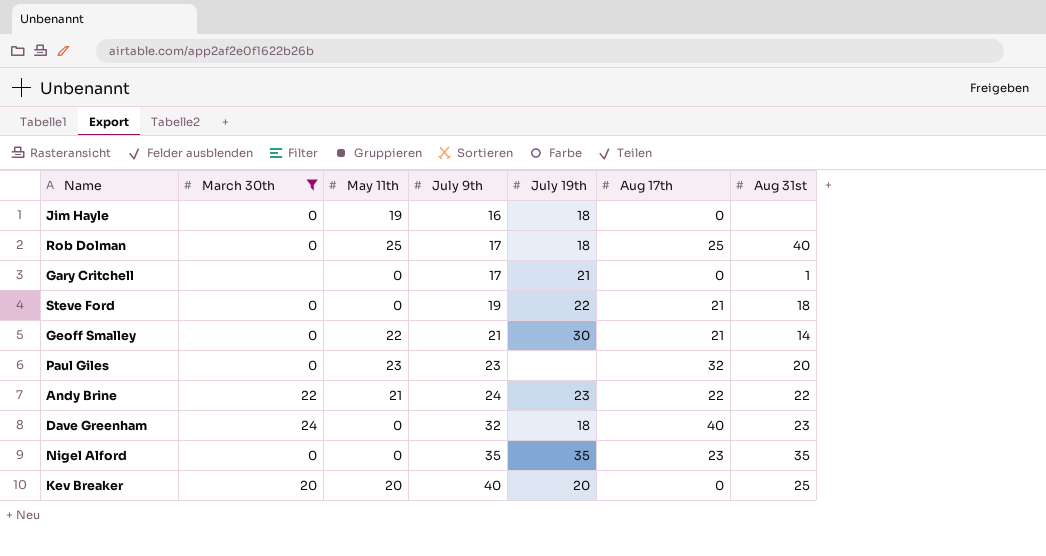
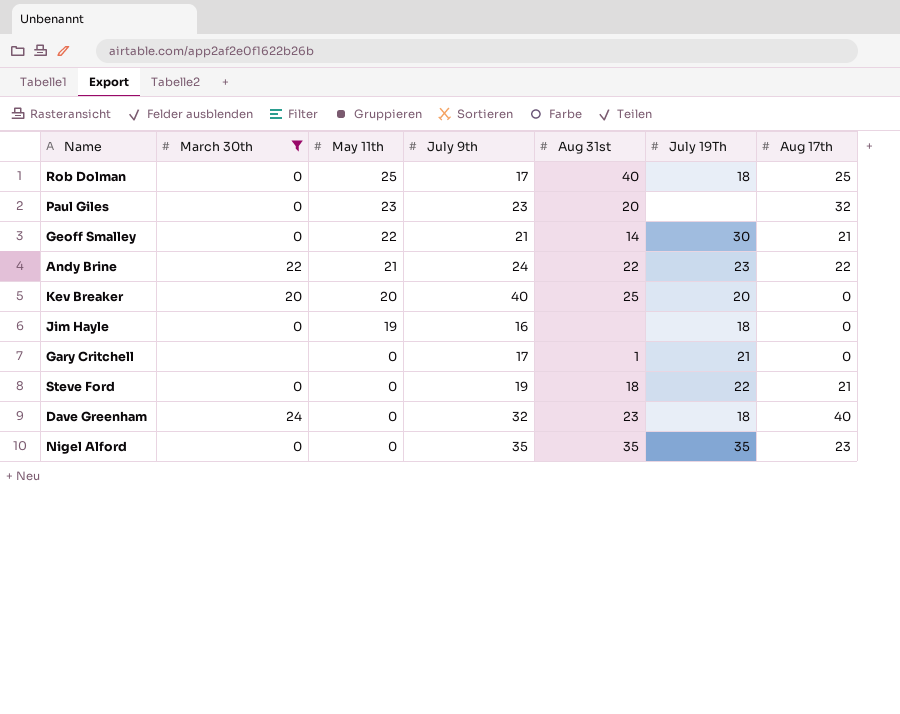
row order: July 9th ascending -> May 11th descending
column Aug 31st | position: 7 -> 5
column name: July 19th -> July 19Th

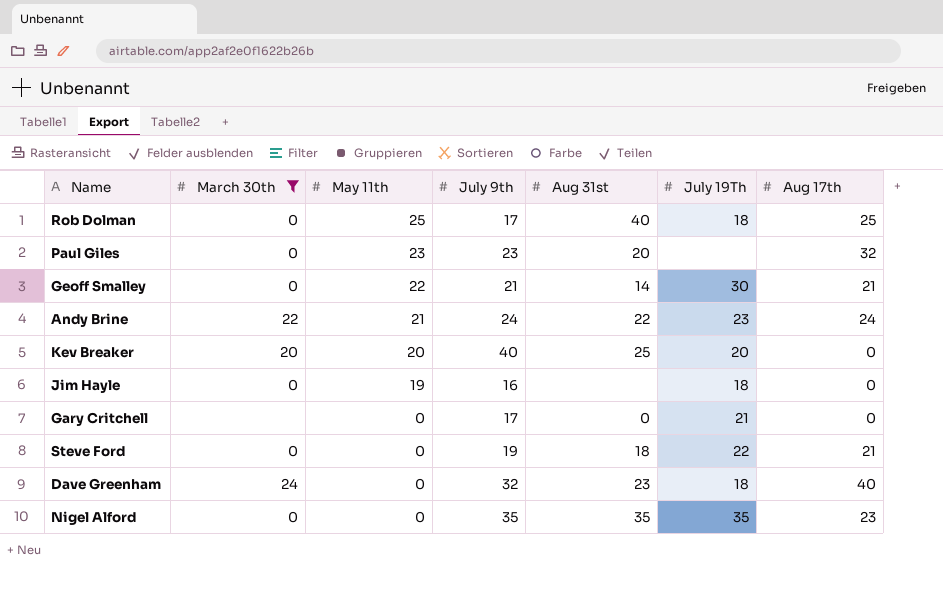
Andy Brine | Aug 17th: 22 -> 24
Gary Critchell | Aug 31st: 1 -> 0

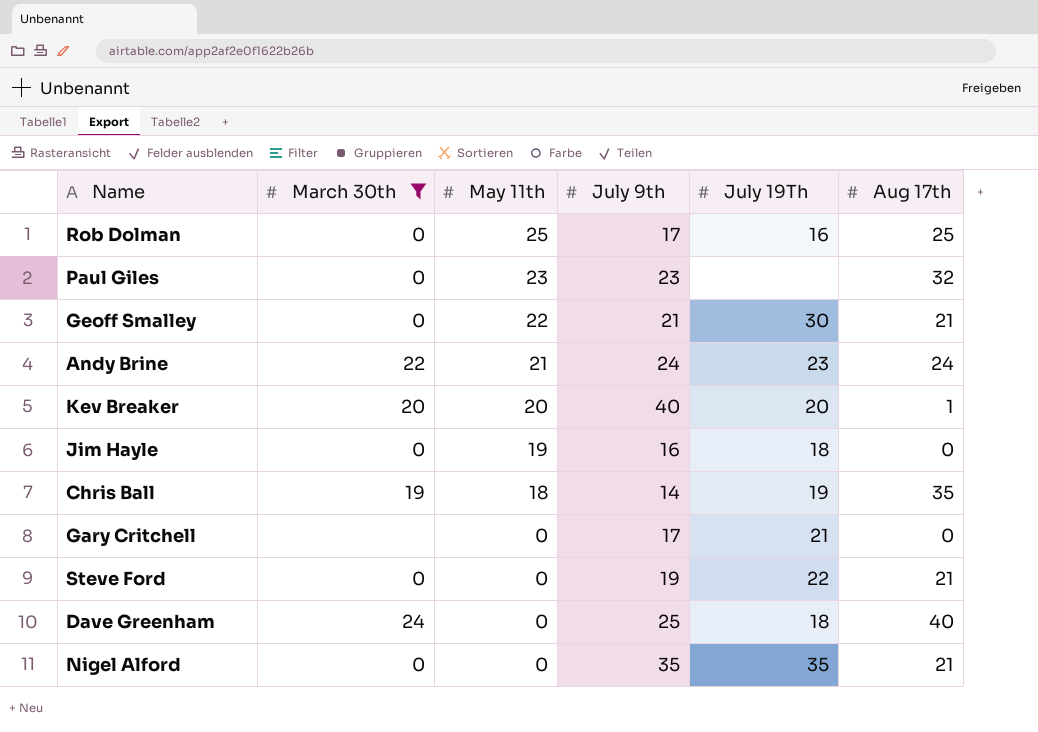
column Aug 31st | position: 5 -> none
Rob Dolman | July 19Th: 18 -> 16
Kev Breaker | Aug 17th: 0 -> 1
row Chris Ball: none -> 19 | 18 | 14 | 19 | 35
Dave Greenham | July 9th: 32 -> 25
Nigel Alford | Aug 17th: 23 -> 21

